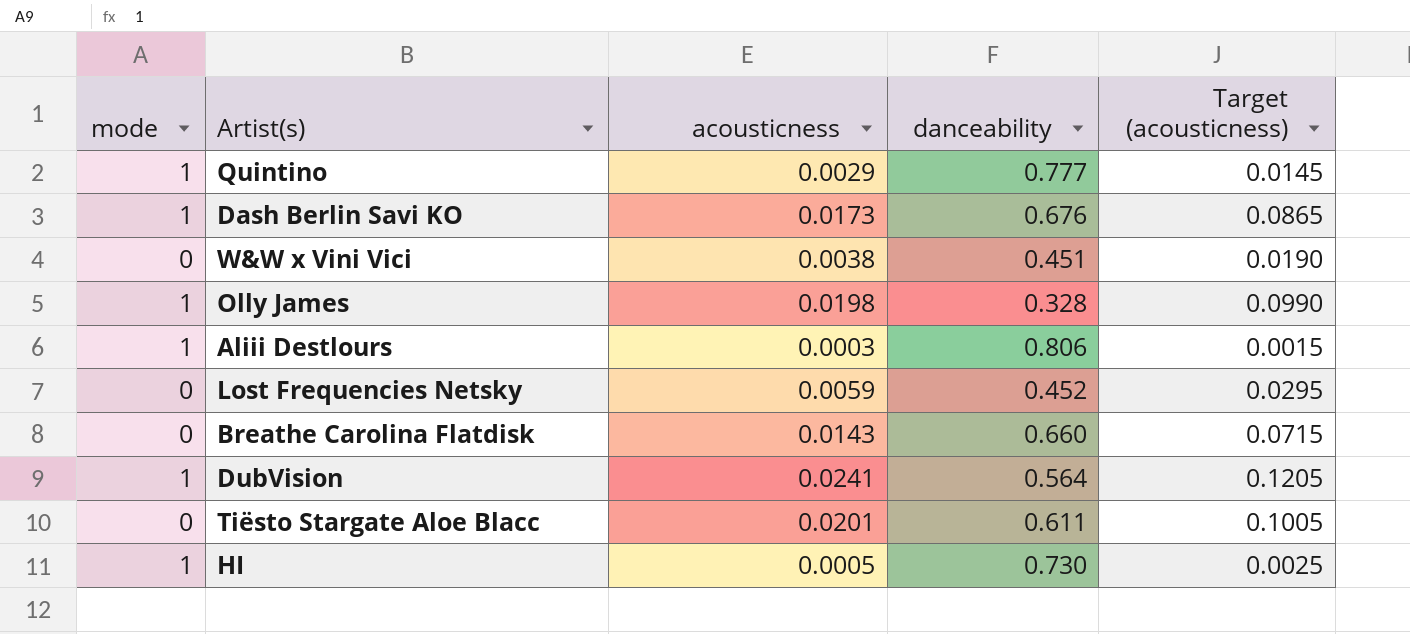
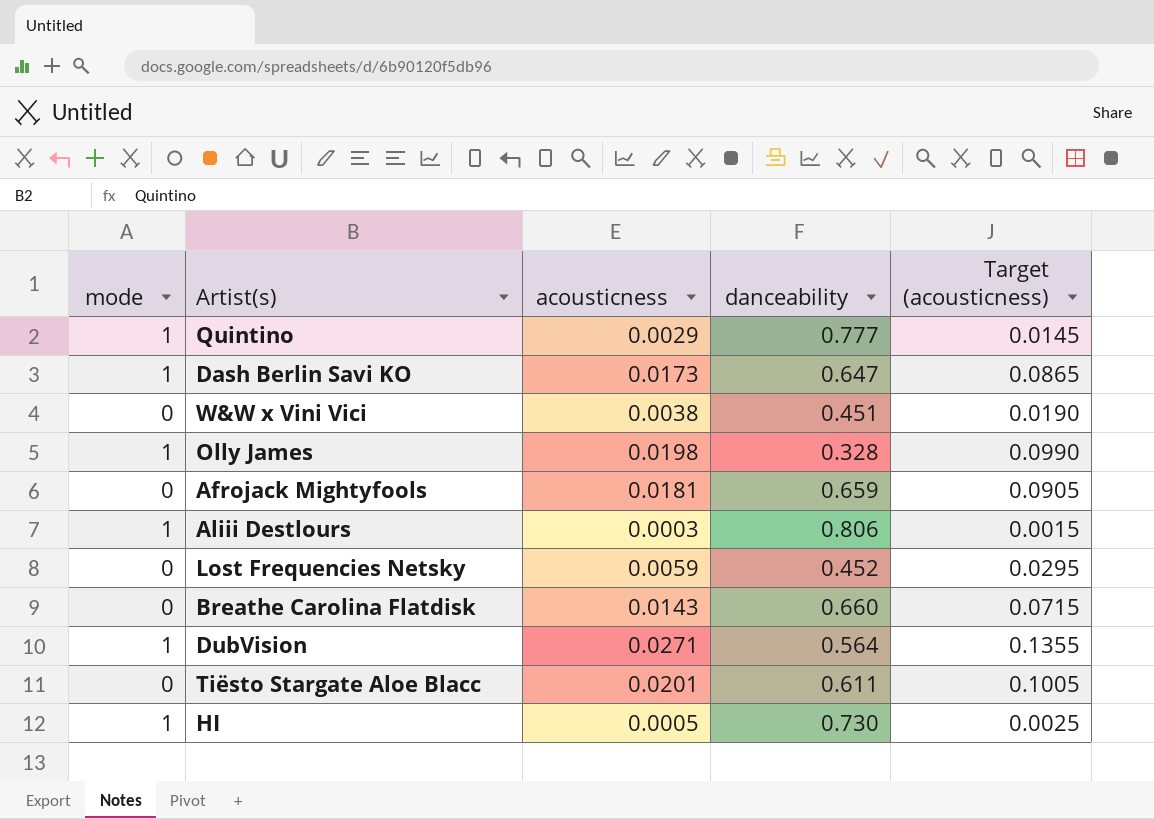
Dash Berlin Savi KO | danceability: 0.676 -> 0.647
row Afrojack Mightyfools: none -> 0 | 0.0181 | 0.659 | 0.0905
DubVision | acousticness: 0.0241 -> 0.0271
DubVision | Target (acousticness): 0.1205 -> 0.1355

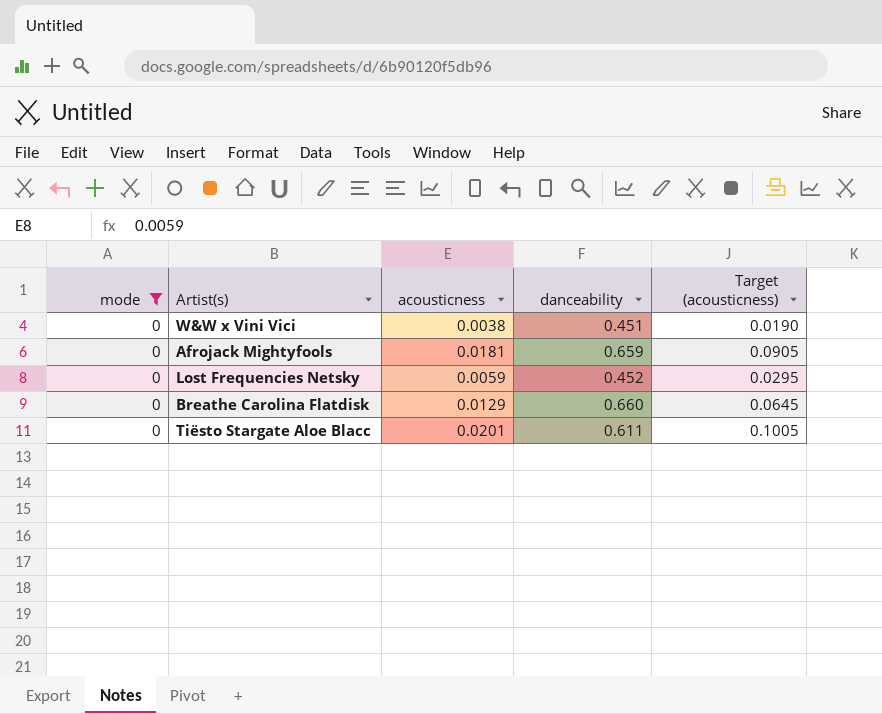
filter: none -> mode = 0
Breathe Carolina Flatdisk | acousticness: 0.0143 -> 0.0129
Breathe Carolina Flatdisk | Target (acousticness): 0.0715 -> 0.0645

